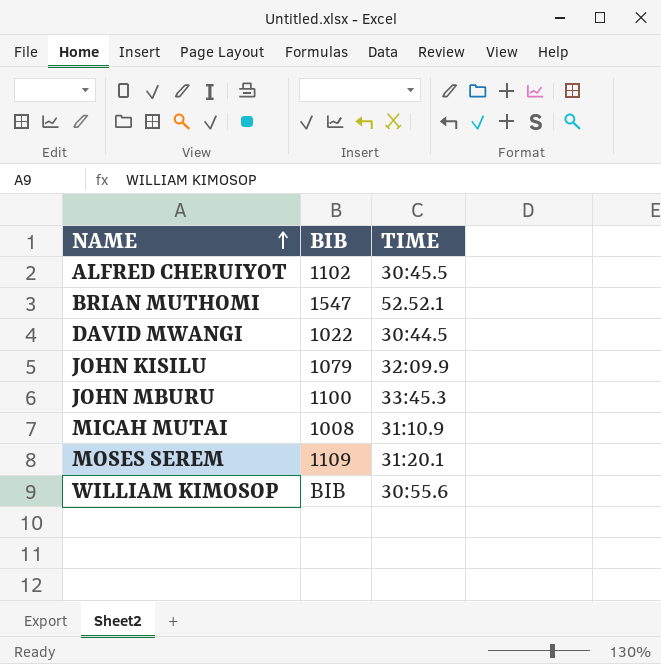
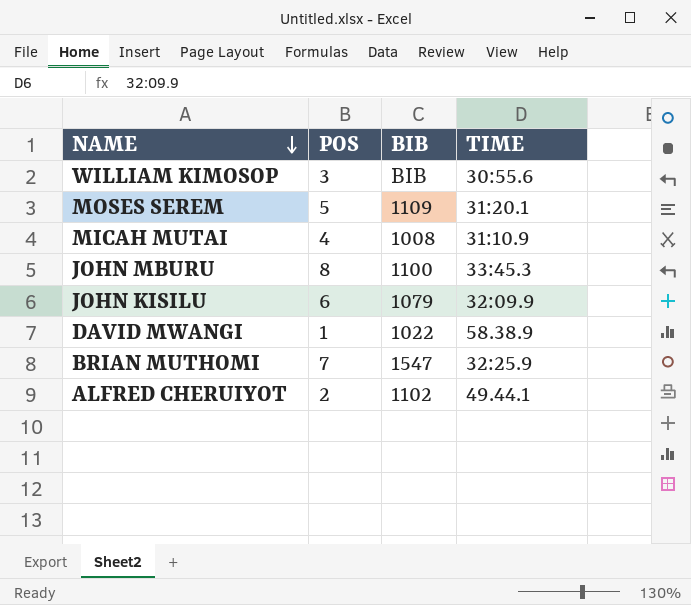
row order: NAME ascending -> NAME descending
column POS | position: none -> 2
DAVID MWANGI | TIME: 30:44.5 -> 58.38.9
BRIAN MUTHOMI | TIME: 52.52.1 -> 32:25.9
ALFRED CHERUIYOT | TIME: 30:45.5 -> 49.44.1

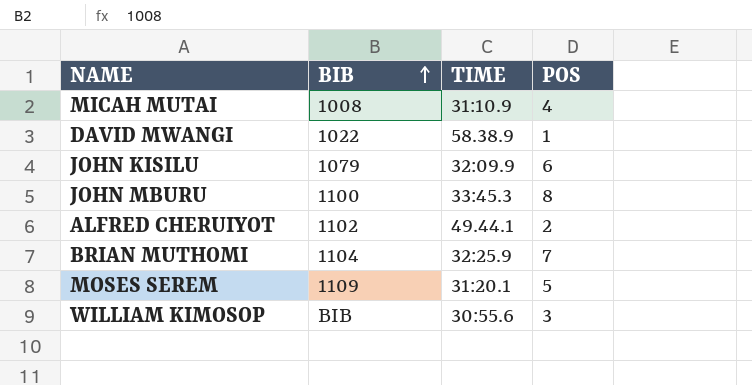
row order: NAME descending -> BIB ascending
column POS | position: 2 -> 4
BRIAN MUTHOMI | BIB: 1547 -> 1104

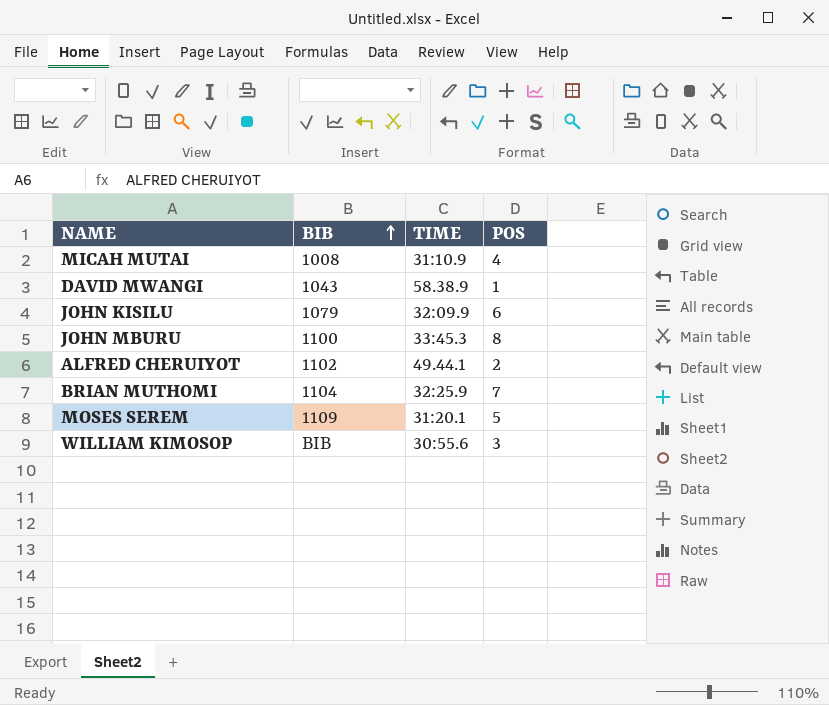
DAVID MWANGI | BIB: 1022 -> 1043

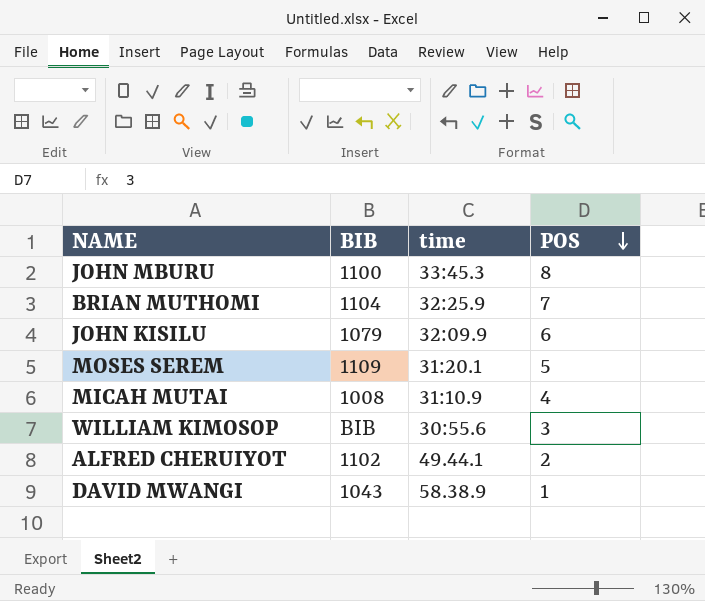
row order: BIB ascending -> POS descending
column name: TIME -> time

